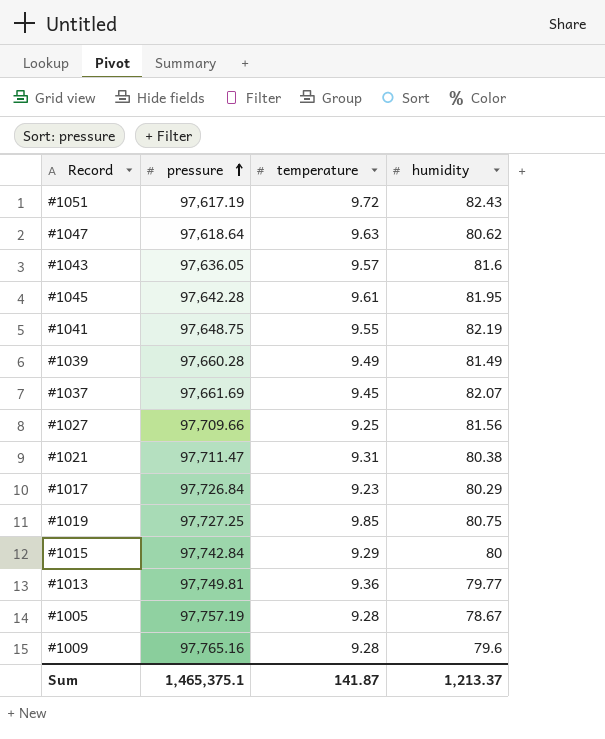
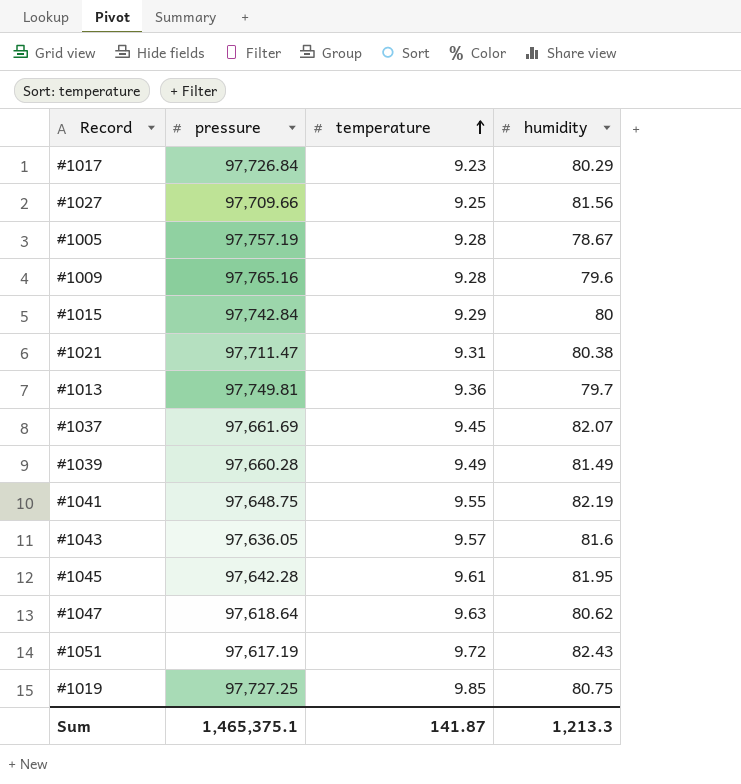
row order: pressure ascending -> temperature ascending
#1013 | humidity: 79.77 -> 79.7
Sum | humidity: 1,213.37 -> 1,213.3

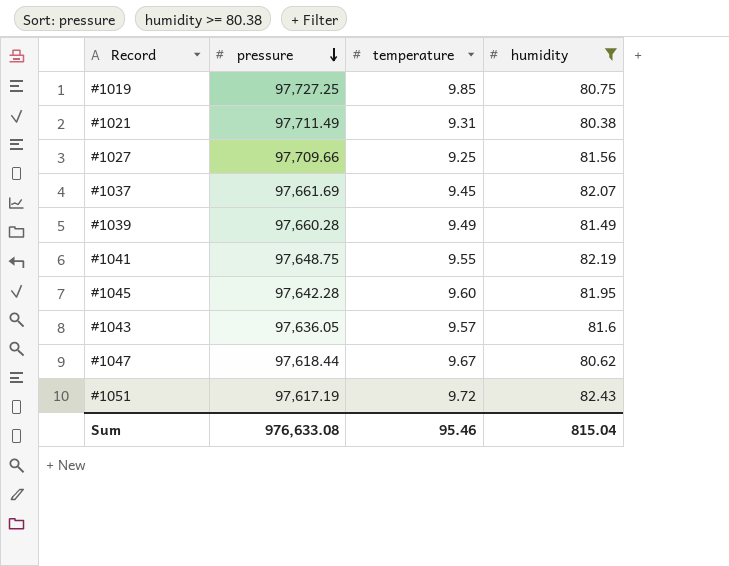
filter: none -> humidity >= 80.38
row order: temperature ascending -> pressure descending
#1021 | pressure: 97,711.47 -> 97,711.49
#1045 | temperature: 9.61 -> 9.60
#1047 | pressure: 97,618.64 -> 97,618.44
#1047 | temperature: 9.63 -> 9.67
Sum | pressure: 1,465,375.1 -> 976,633.08
Sum | temperature: 141.87 -> 95.46
Sum | humidity: 1,213.3 -> 815.04

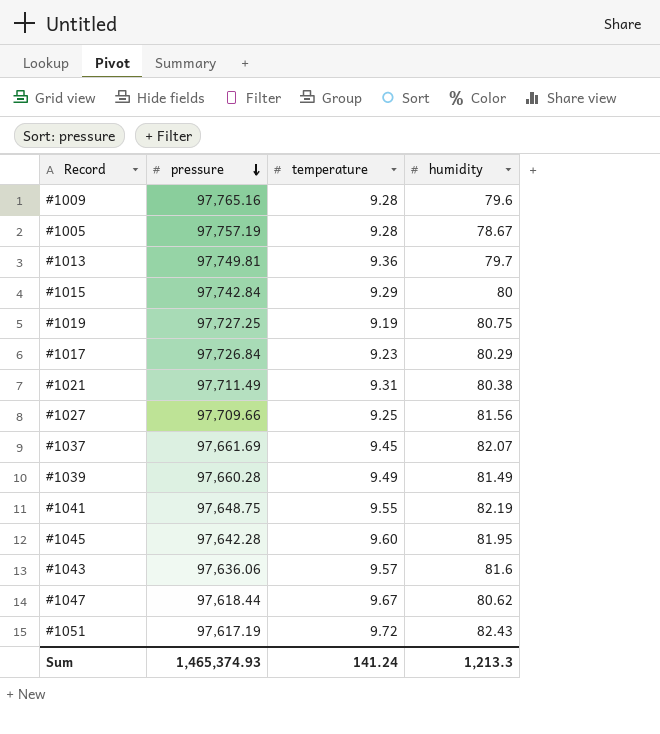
filter: humidity >= 80.38 -> none
#1019 | temperature: 9.85 -> 9.19
#1043 | pressure: 97,636.05 -> 97,636.06
Sum | pressure: 976,633.08 -> 1,465,374.93
Sum | temperature: 95.46 -> 141.24
Sum | humidity: 815.04 -> 1,213.3

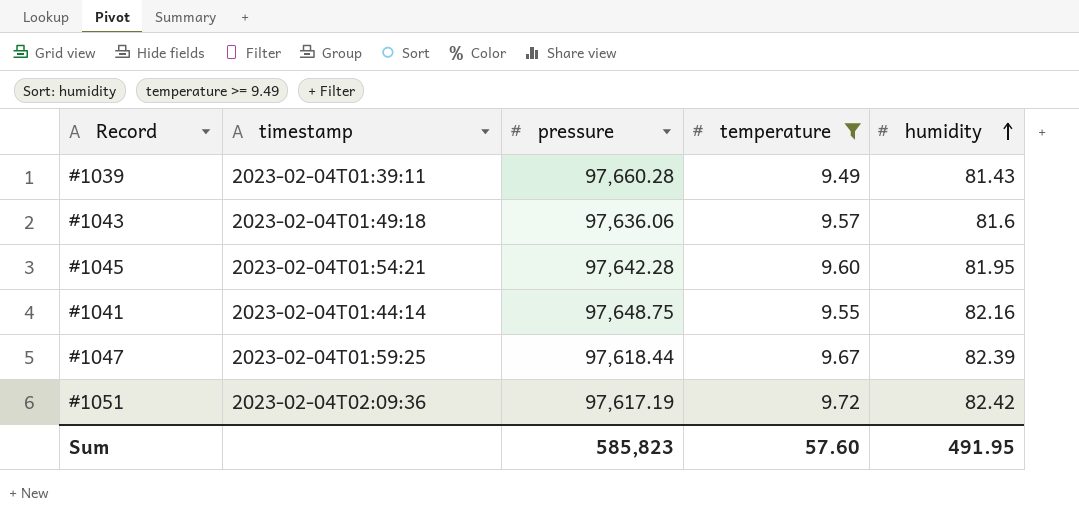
filter: none -> temperature >= 9.49
row order: pressure descending -> humidity ascending
column timestamp | position: none -> 2
#1039 | humidity: 81.49 -> 81.43
#1041 | humidity: 82.19 -> 82.16
#1047 | humidity: 80.62 -> 82.39
#1051 | humidity: 82.43 -> 82.42
Sum | pressure: 1,465,374.93 -> 585,823
Sum | temperature: 141.24 -> 57.60
Sum | humidity: 1,213.3 -> 491.95

